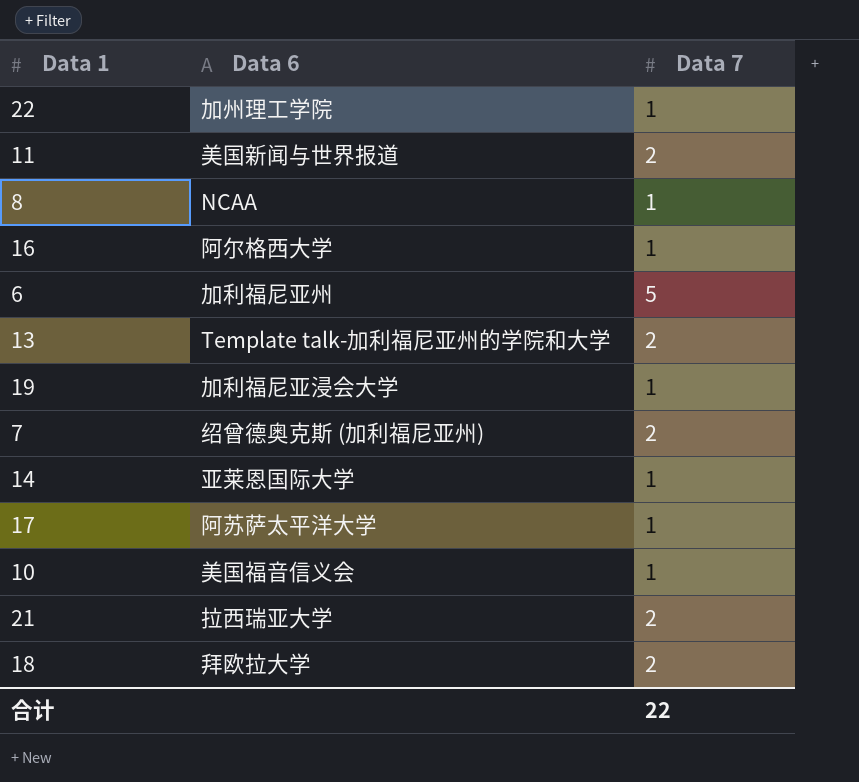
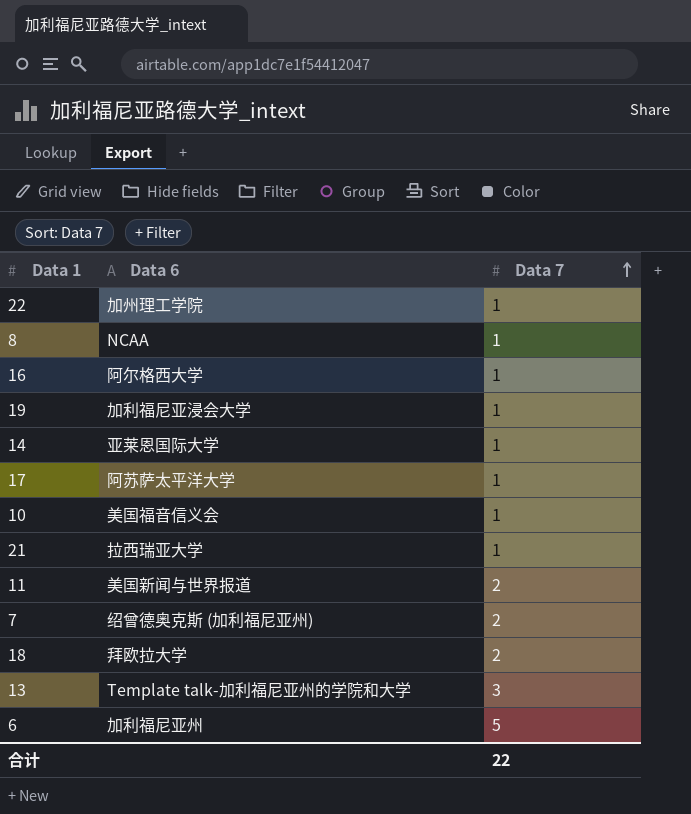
row order: none -> Data 7 ascending
21 | Data 7: 2 -> 1
13 | Data 7: 2 -> 3

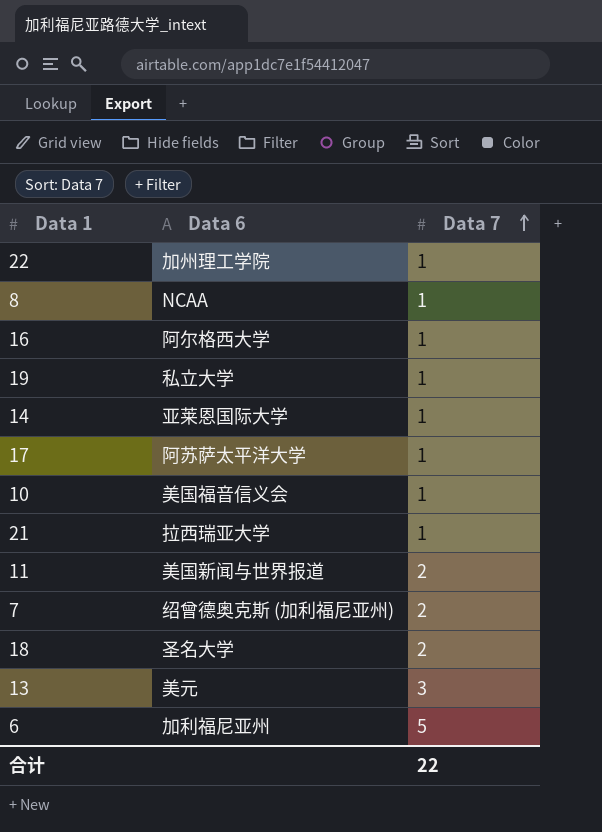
19 | Data 6: 加利福尼亚浸会大学 -> 私立大学
18 | Data 6: 拜欧拉大学 -> 圣名大学
13 | Data 6: Template talk-加利福尼亚州的学院和大学 -> 美元

